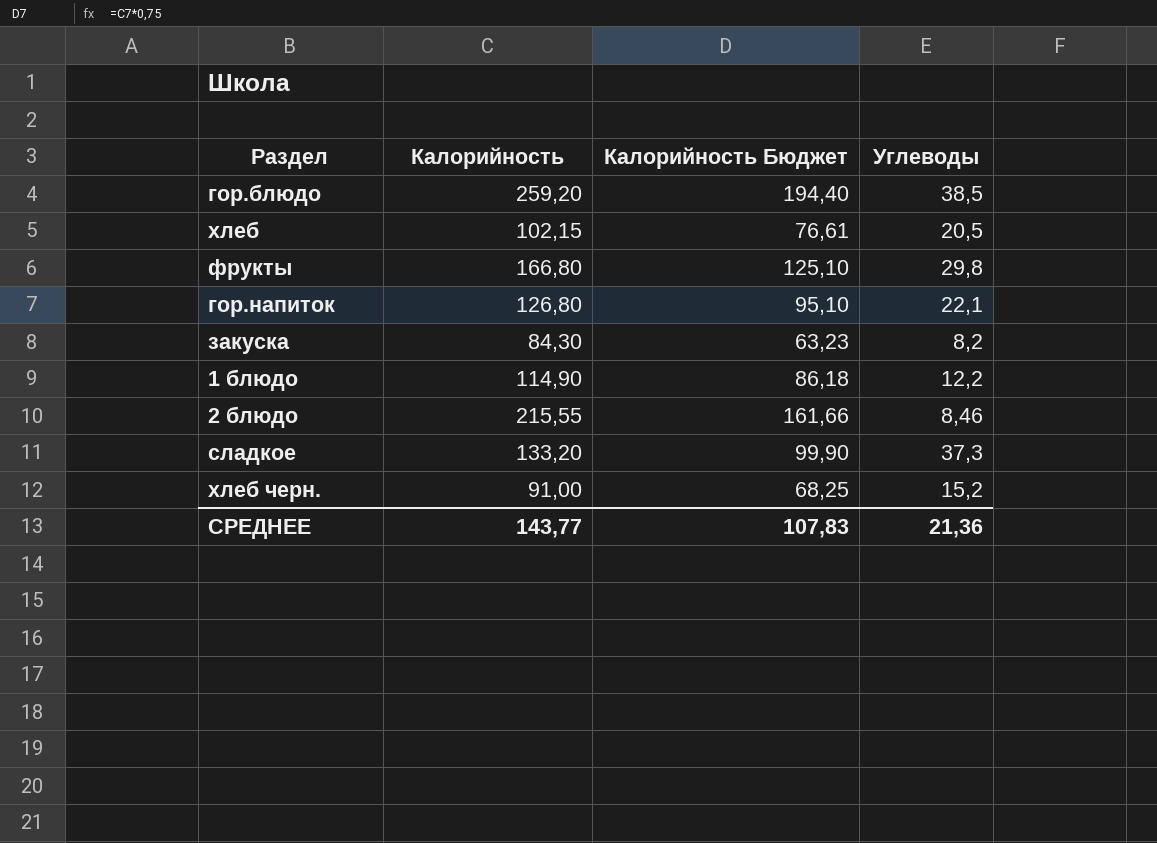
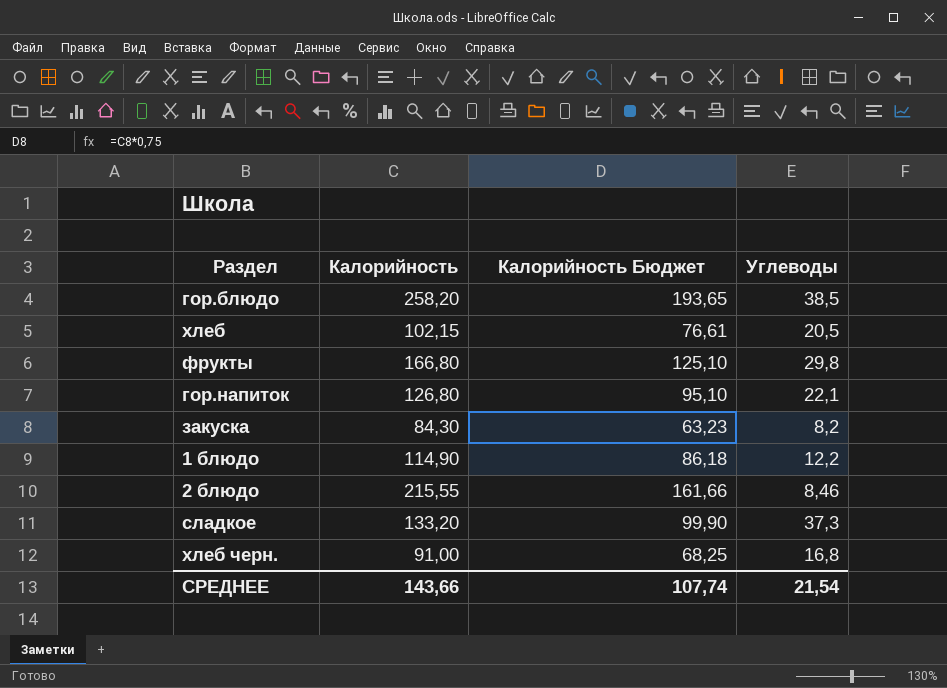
гор.блюдо | Калорийность: 259,20 -> 258,20
гор.блюдо | Калорийность Бюджет: 194,40 -> 193,65
хлеб черн. | Углеводы: 15,2 -> 16,8
СРЕДНЕЕ | Калорийность: 143,77 -> 143,66
СРЕДНЕЕ | Калорийность Бюджет: 107,83 -> 107,74
СРЕДНЕЕ | Углеводы: 21,36 -> 21,54

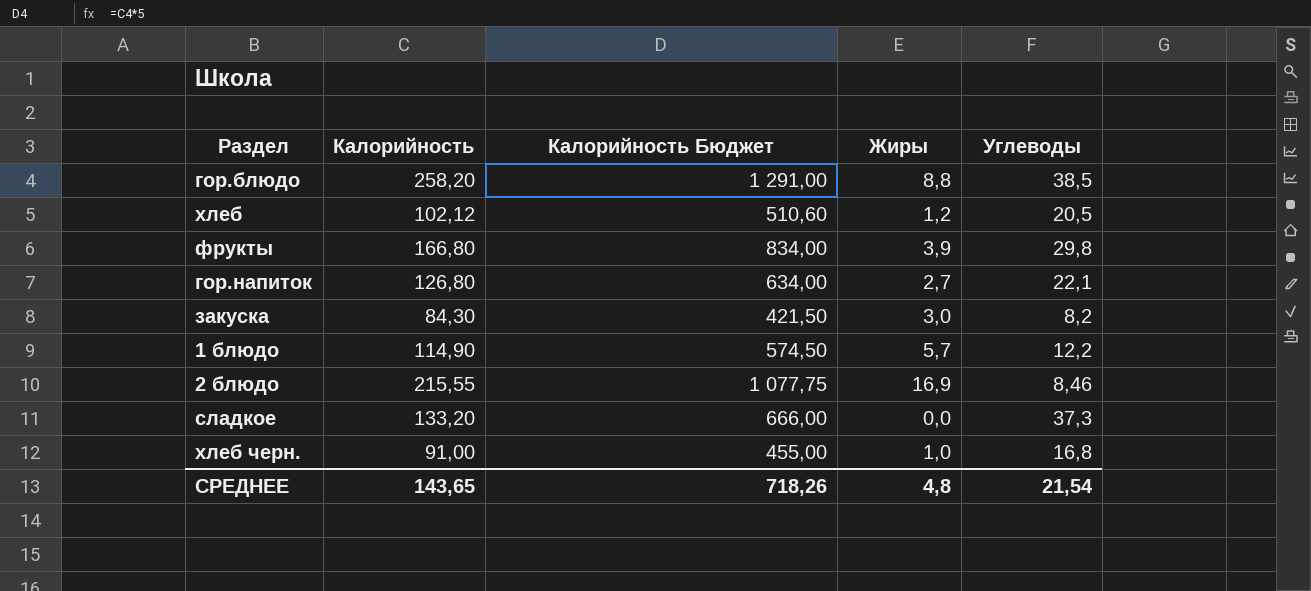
column Калорийность Бюджет | formula: [Калорийность] * 0,75 -> [Калорийность] * 5
column Жиры | position: none -> 4
хлеб | Калорийность: 102,15 -> 102,12
СРЕДНЕЕ | Калорийность: 143,66 -> 143,65
СРЕДНЕЕ | Калорийность Бюджет: 107,74 -> 718,26

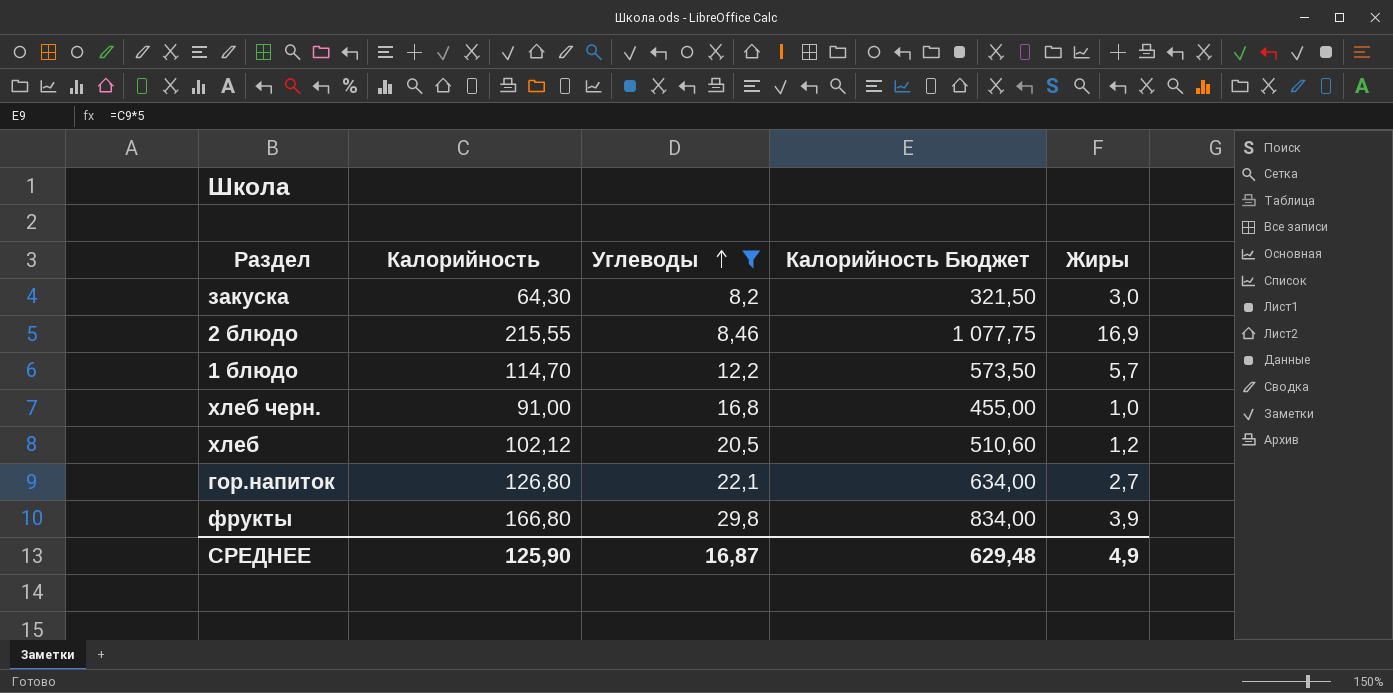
filter: none -> Углеводы <= 29,8
row order: none -> Углеводы ascending
column Углеводы | position: 5 -> 3
закуска | Калорийность: 84,30 -> 64,30
закуска | Калорийность Бюджет: 421,50 -> 321,50
1 блюдо | Калорийность: 114,90 -> 114,70
1 блюдо | Калорийность Бюджет: 574,50 -> 573,50
СРЕДНЕЕ | Калорийность: 143,65 -> 125,90
СРЕДНЕЕ | Углеводы: 21,54 -> 16,87
СРЕДНЕЕ | Калорийность Бюджет: 718,26 -> 629,48
СРЕДНЕЕ | Жиры: 4,8 -> 4,9

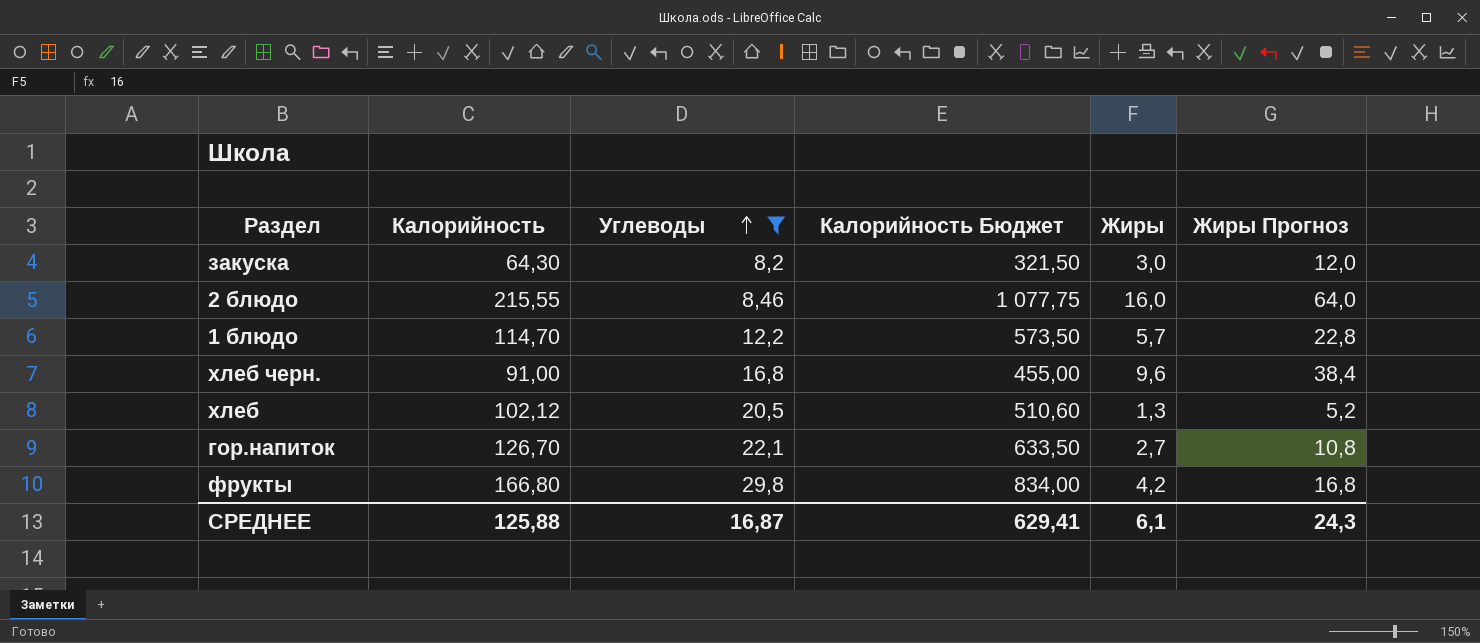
column Жиры Прогноз | formula: none -> [Жиры] * 4
2 блюдо | Жиры: 16,9 -> 16,0
хлеб черн. | Жиры: 1,0 -> 9,6
хлеб | Жиры: 1,2 -> 1,3
гор.напиток | Калорийность: 126,80 -> 126,70
гор.напиток | Калорийность Бюджет: 634,00 -> 633,50
фрукты | Жиры: 3,9 -> 4,2
СРЕДНЕЕ | Калорийность: 125,90 -> 125,88
СРЕДНЕЕ | Калорийность Бюджет: 629,48 -> 629,41
СРЕДНЕЕ | Жиры: 4,9 -> 6,1

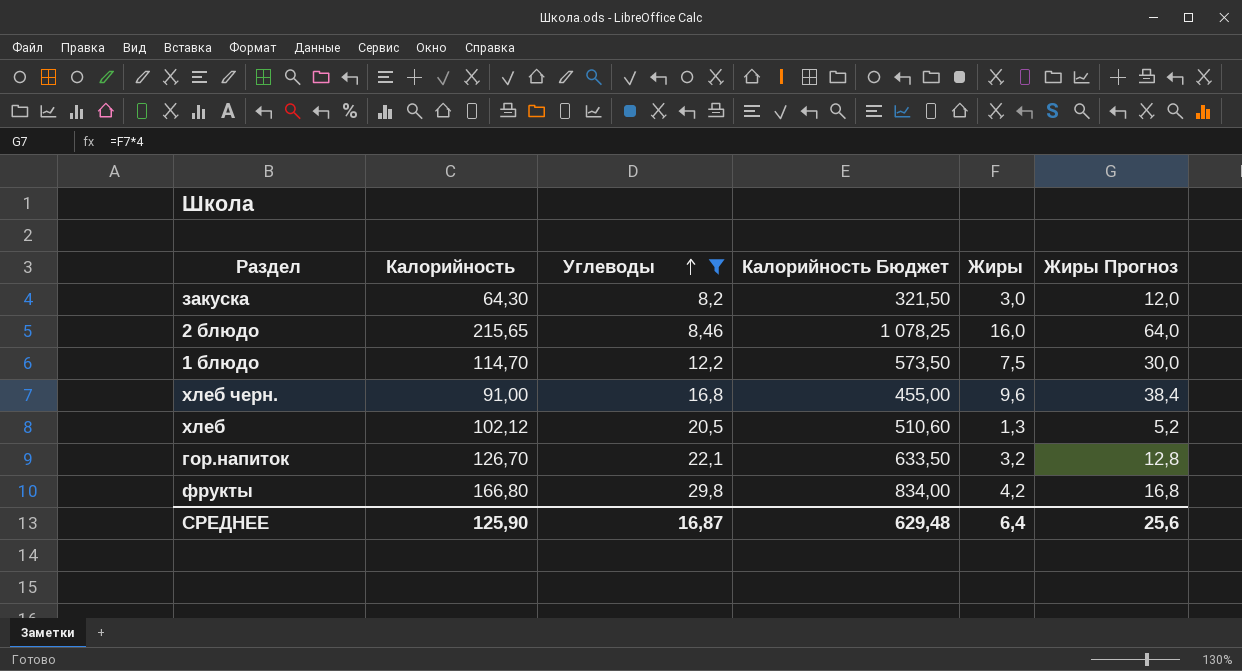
2 блюдо | Калорийность: 215,55 -> 215,65
2 блюдо | Калорийность Бюджет: 1 077,75 -> 1 078,25
1 блюдо | Жиры: 5,7 -> 7,5
1 блюдо | Жиры Прогноз: 22,8 -> 30,0
гор.напиток | Жиры: 2,7 -> 3,2
гор.напиток | Жиры Прогноз: 10,8 -> 12,8
СРЕДНЕЕ | Калорийность: 125,88 -> 125,90
СРЕДНЕЕ | Калорийность Бюджет: 629,41 -> 629,48
СРЕДНЕЕ | Жиры: 6,1 -> 6,4
СРЕДНЕЕ | Жиры Прогноз: 24,3 -> 25,6

